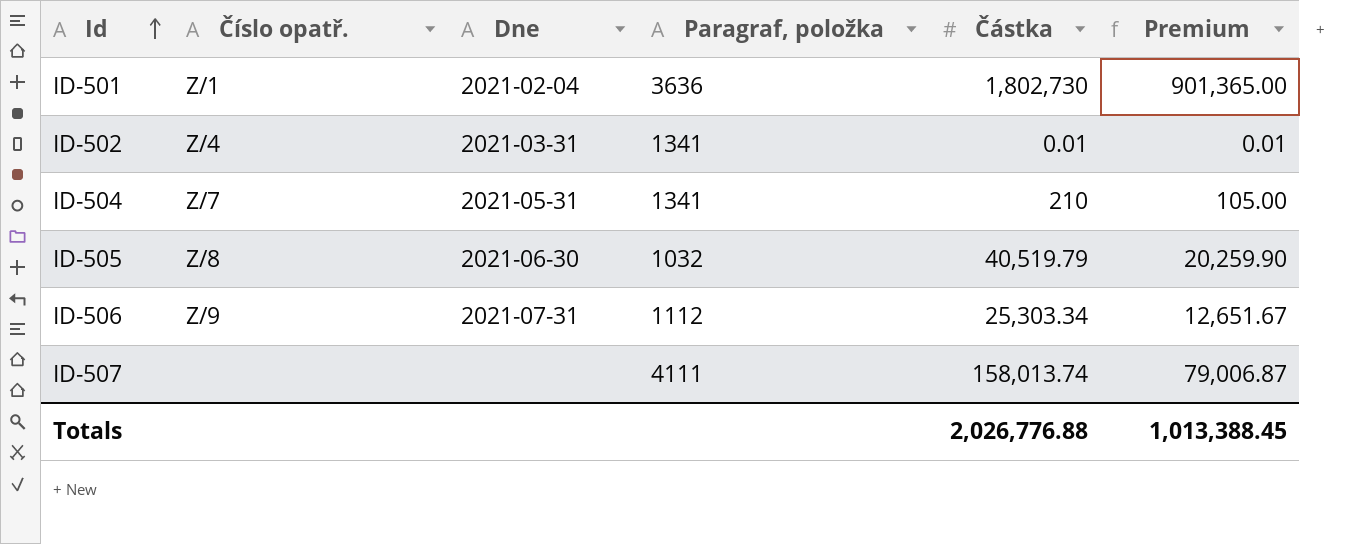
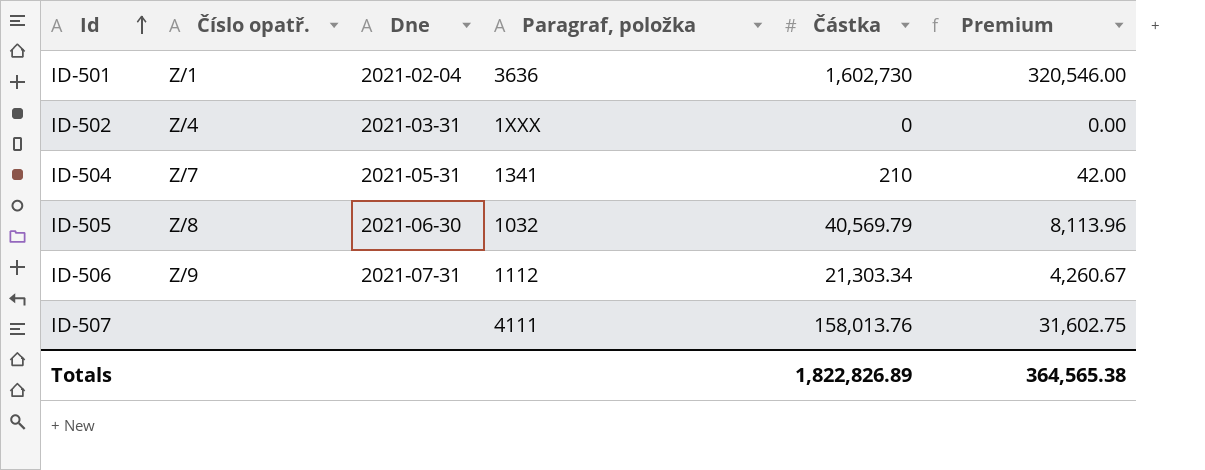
column Premium | formula: [Částka] * 0.5 -> [Částka] * 0.2
ID-501 | Částka: 1,802,730 -> 1,602,730
ID-502 | Paragraf, položka: 1341 -> 1XXX
ID-502 | Částka: 0.01 -> 0
ID-505 | Částka: 40,519.79 -> 40,569.79
ID-506 | Částka: 25,303.34 -> 21,303.34
ID-507 | Částka: 158,013.74 -> 158,013.76
Totals | Částka: 2,026,776.88 -> 1,822,826.89
Totals | Premium: 1,013,388.45 -> 364,565.38

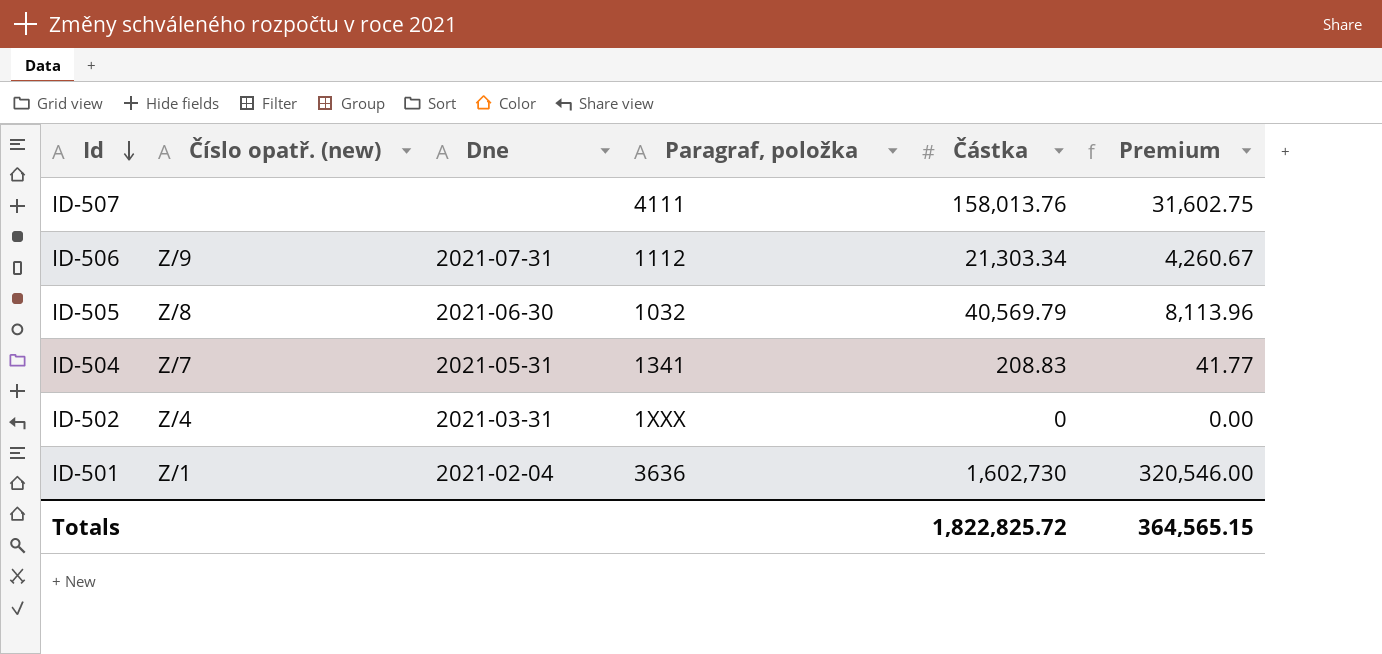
row order: Id ascending -> Id descending
column name: Číslo opatř. -> Číslo opatř. (new)
ID-504 | Částka: 210 -> 208.83
ID-504 | Premium: 42.00 -> 41.77
Totals | Částka: 1,822,826.89 -> 1,822,825.72
Totals | Premium: 364,565.38 -> 364,565.15

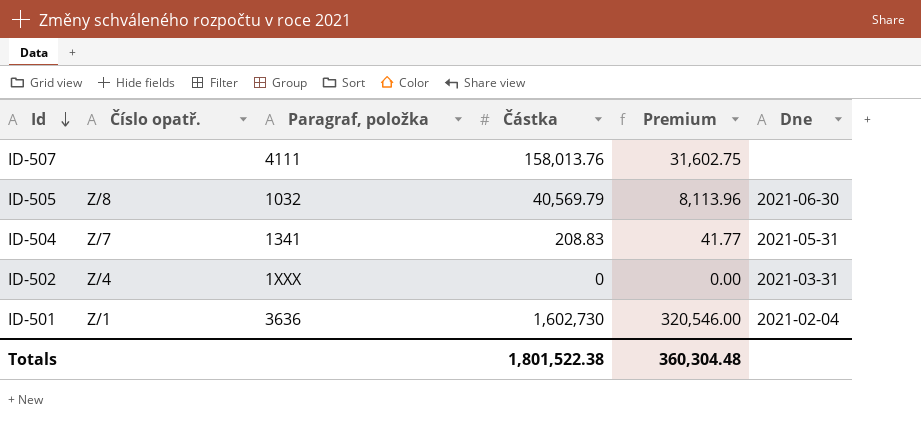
column name: Číslo opatř. (new) -> Číslo opatř.
column Dne | position: 3 -> 6
row ID-506: Z/9 | 2021-07-31 | 1112 | 21,303.34 | 4,260.67 -> none
Totals | Částka: 1,822,825.72 -> 1,801,522.38
Totals | Premium: 364,565.15 -> 360,304.48

